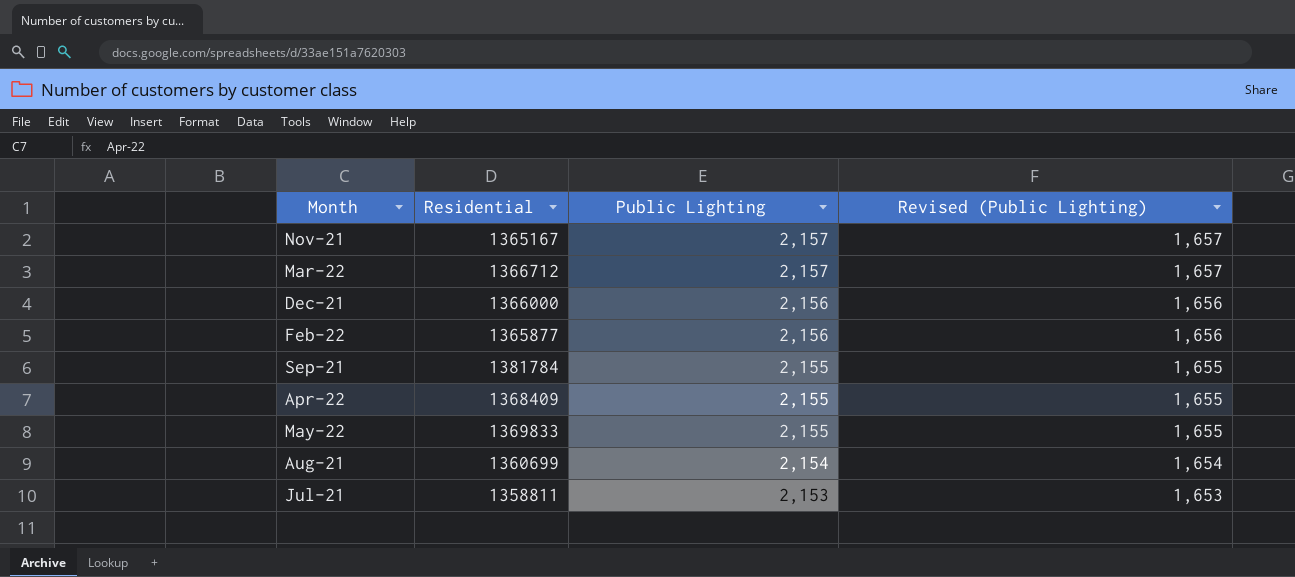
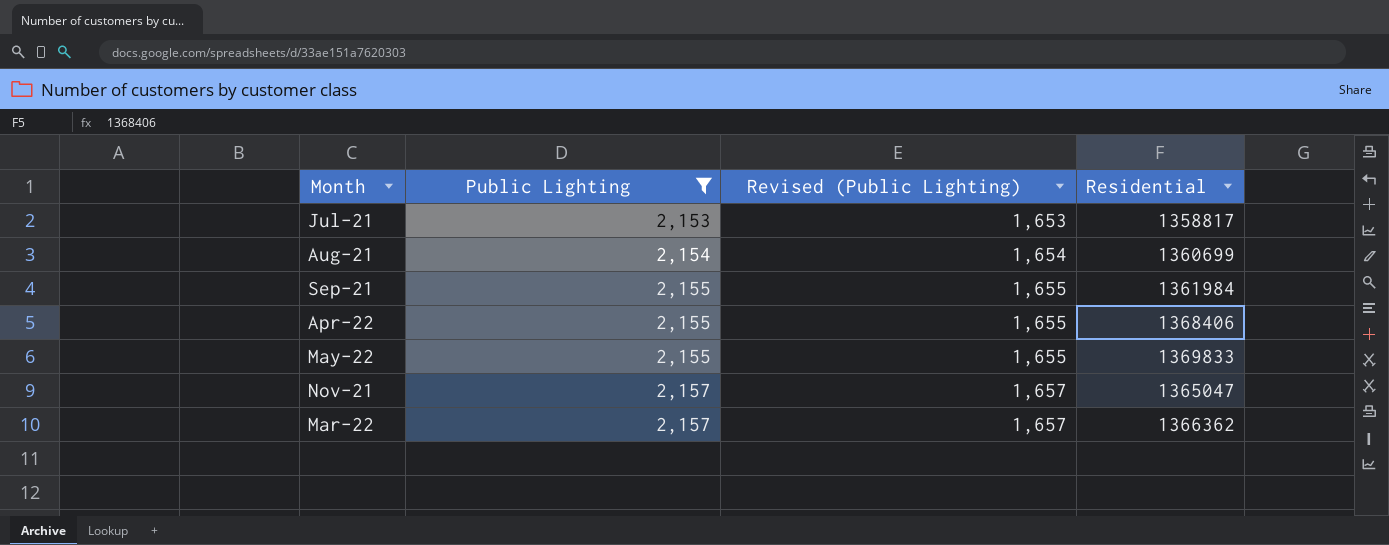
filter: none -> Public Lighting != 2,156
row order: Public Lighting descending -> Public Lighting ascending
column Residential | position: 2 -> 4
Jul-21 | Residential: 1358811 -> 1358817
Sep-21 | Residential: 1381784 -> 1361984
Apr-22 | Residential: 1368409 -> 1368406
Nov-21 | Residential: 1365167 -> 1365047
Mar-22 | Residential: 1366712 -> 1366362

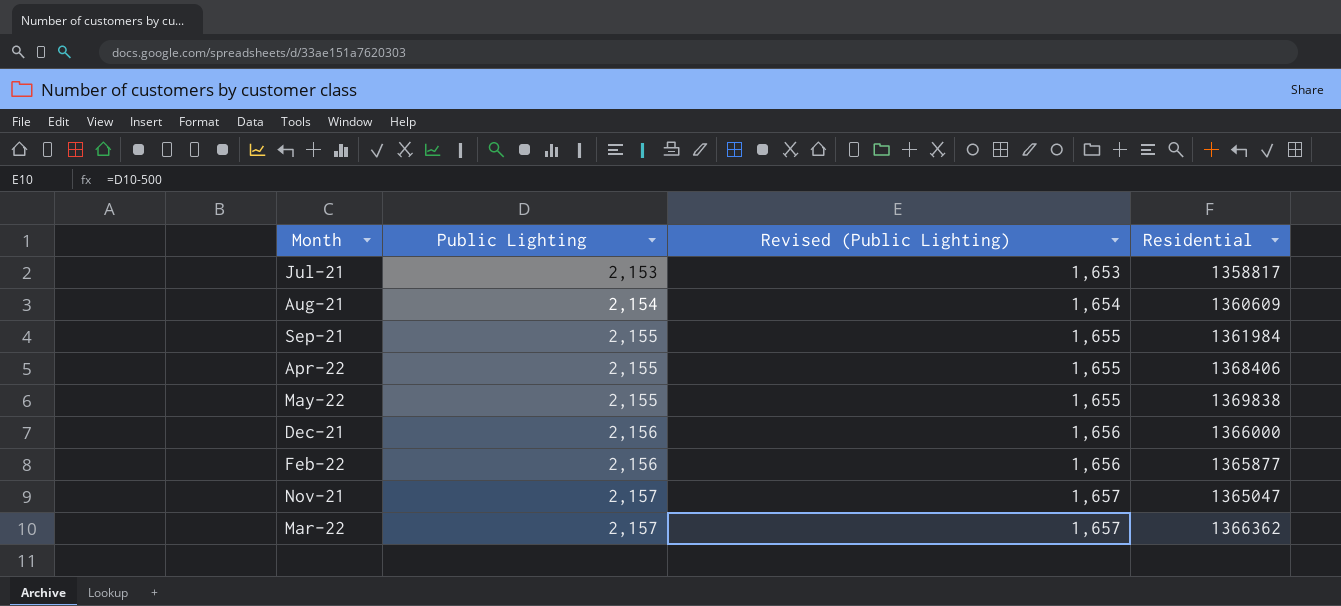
filter: Public Lighting != 2,156 -> none
Aug-21 | Residential: 1360699 -> 1360609
May-22 | Residential: 1369833 -> 1369838

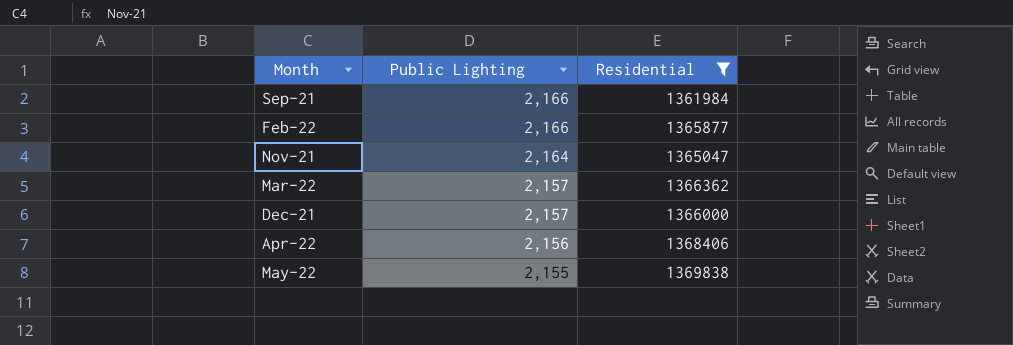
filter: none -> Residential >= 1361984
row order: Public Lighting ascending -> Public Lighting descending
column Revised (Public Lighting) | formula: [Public Lighting] - 500 -> none
Sep-21 | Public Lighting: 2,155 -> 2,166
Feb-22 | Public Lighting: 2,156 -> 2,166
Nov-21 | Public Lighting: 2,157 -> 2,164
Dec-21 | Public Lighting: 2,156 -> 2,157
Apr-22 | Public Lighting: 2,155 -> 2,156

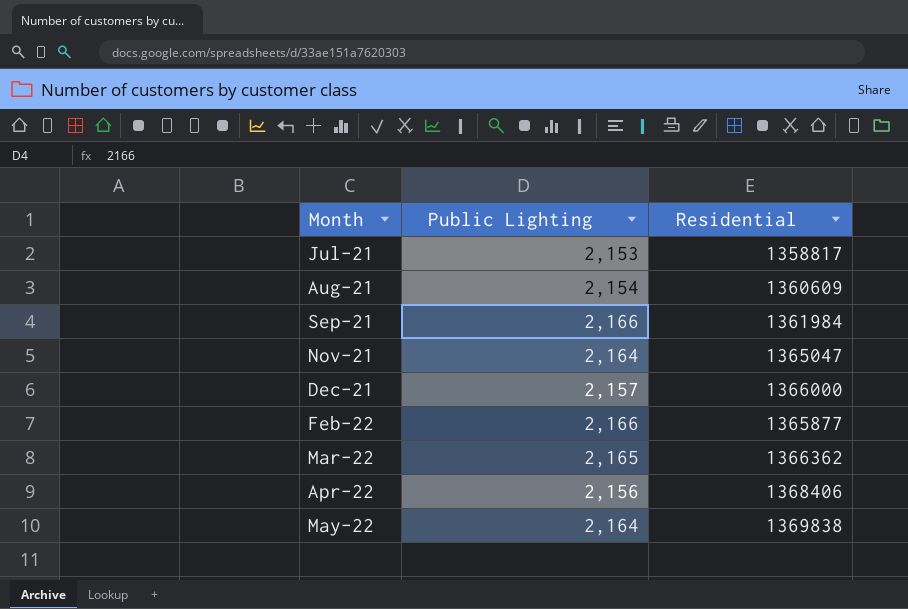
filter: Residential >= 1361984 -> none
row order: Public Lighting descending -> Month ascending
Mar-22 | Public Lighting: 2,157 -> 2,165
May-22 | Public Lighting: 2,155 -> 2,164

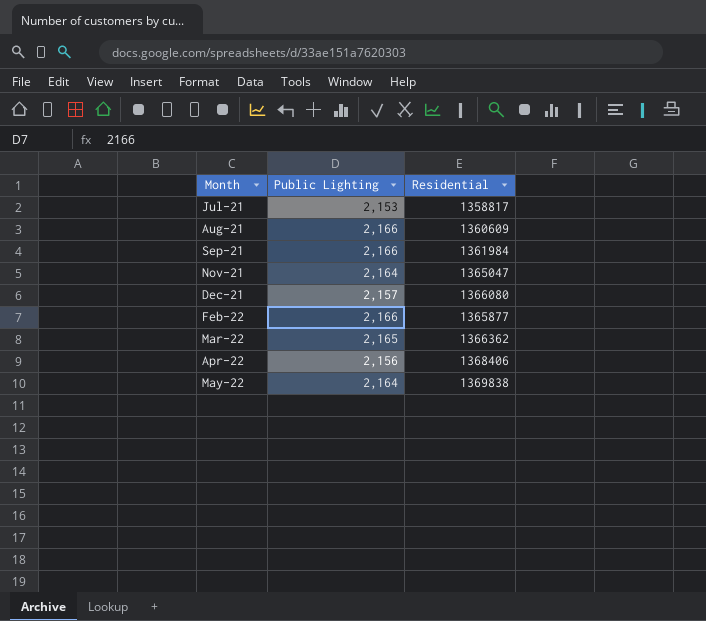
Aug-21 | Public Lighting: 2,154 -> 2,166
Dec-21 | Residential: 1366000 -> 1366080

